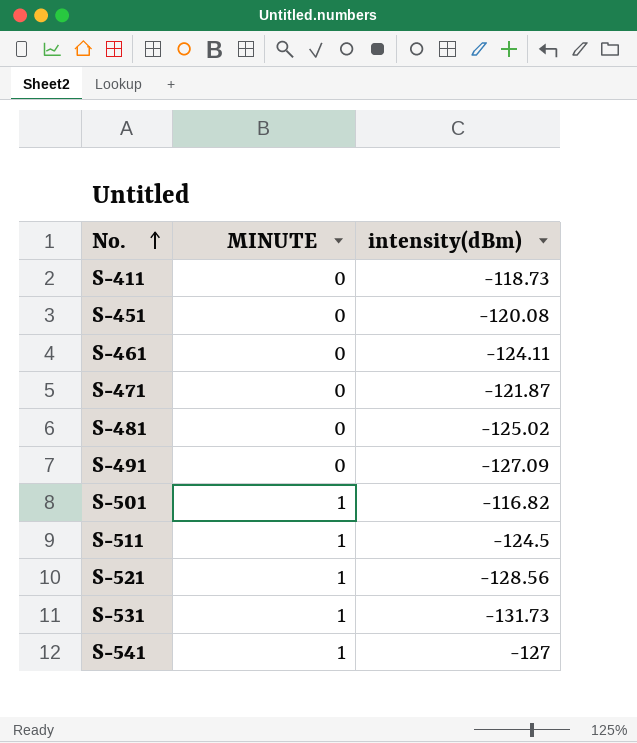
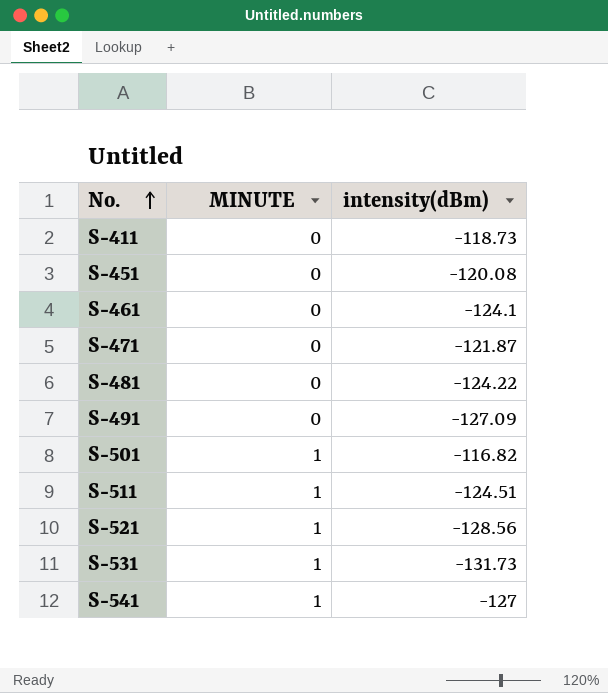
S-461 | intensity(dBm): -124.11 -> -124.1
S-481 | intensity(dBm): -125.02 -> -124.22
S-511 | intensity(dBm): -124.5 -> -124.51

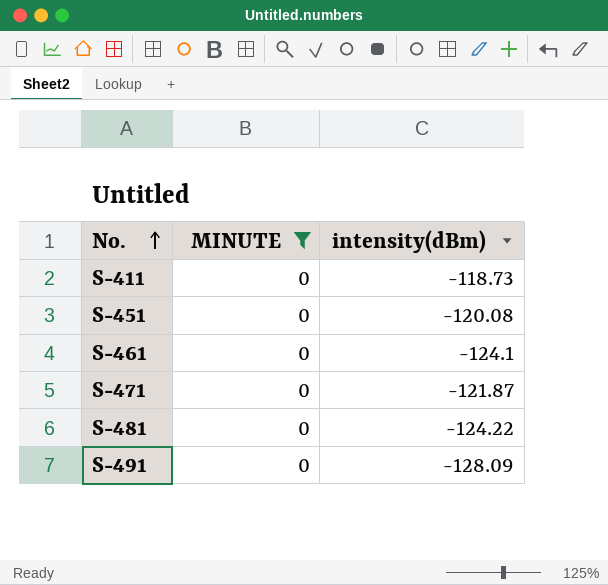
filter: none -> MINUTE = 0
S-491 | intensity(dBm): -127.09 -> -128.09

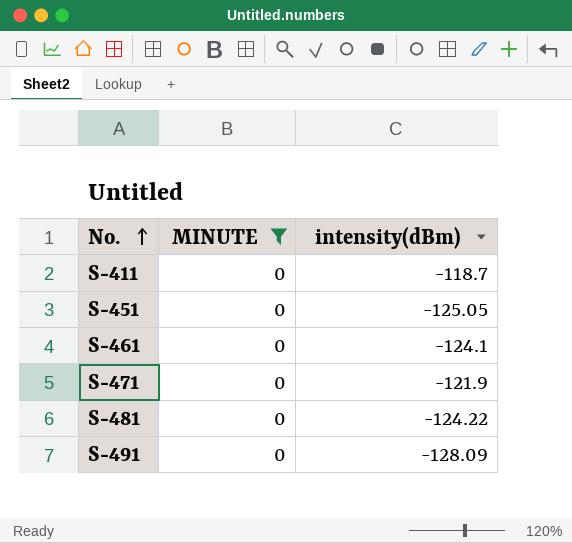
S-411 | intensity(dBm): -118.73 -> -118.7
S-451 | intensity(dBm): -120.08 -> -125.05
S-471 | intensity(dBm): -121.87 -> -121.9

